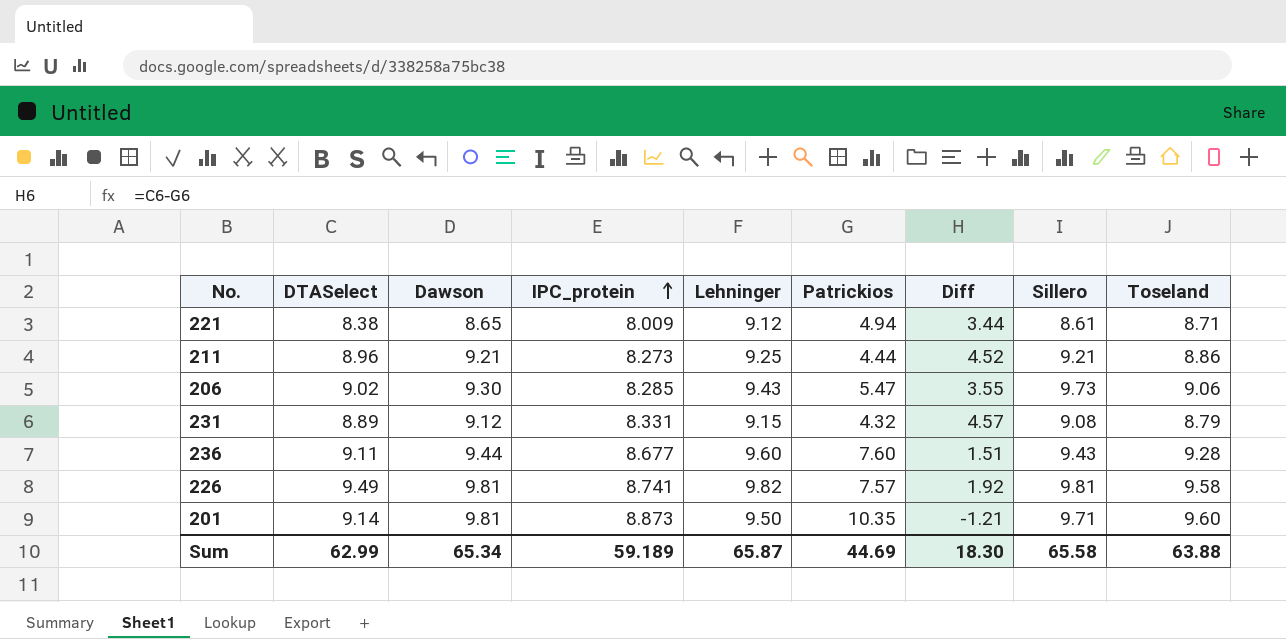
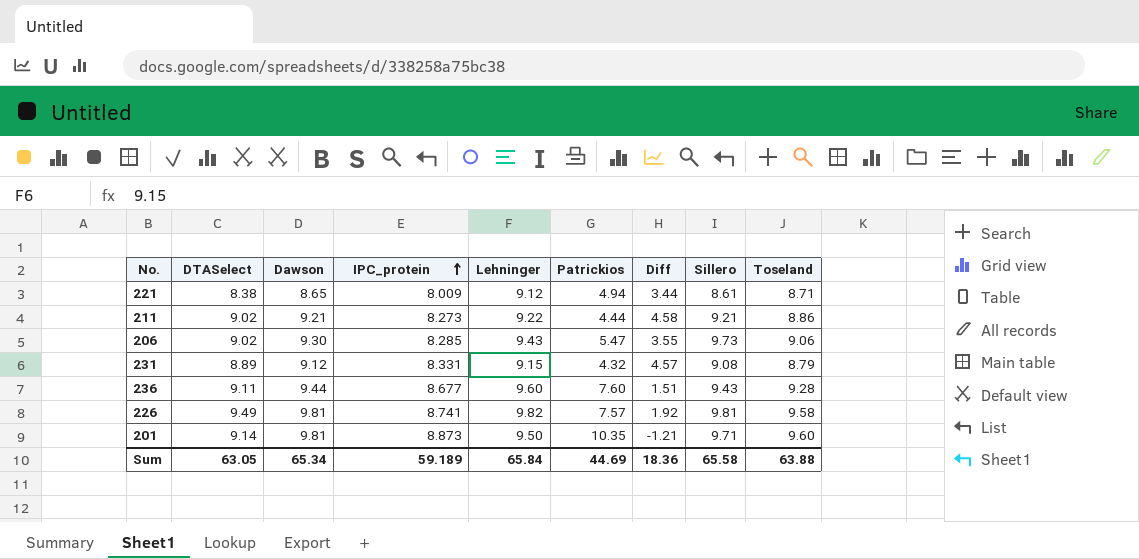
211 | DTASelect: 8.96 -> 9.02
211 | Lehninger: 9.25 -> 9.22
211 | Diff: 4.52 -> 4.58
Sum | DTASelect: 62.99 -> 63.05
Sum | Lehninger: 65.87 -> 65.84
Sum | Diff: 18.30 -> 18.36

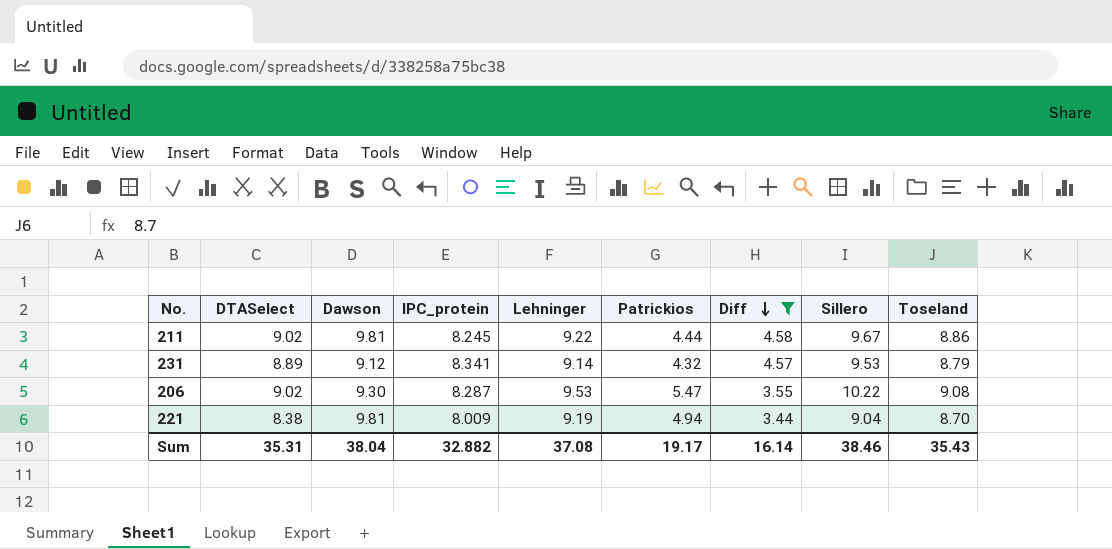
filter: none -> Diff >= 3.44
row order: IPC_protein ascending -> Diff descending
211 | Dawson: 9.21 -> 9.81
211 | IPC_protein: 8.273 -> 8.245
211 | Sillero: 9.21 -> 9.67
231 | IPC_protein: 8.331 -> 8.341
231 | Lehninger: 9.15 -> 9.14
231 | Sillero: 9.08 -> 9.53
206 | IPC_protein: 8.285 -> 8.287
206 | Lehninger: 9.43 -> 9.53
206 | Sillero: 9.73 -> 10.22
206 | Toseland: 9.06 -> 9.08
221 | Dawson: 8.65 -> 9.81
221 | Lehninger: 9.12 -> 9.19
221 | Sillero: 8.61 -> 9.04
221 | Toseland: 8.71 -> 8.70
Sum | DTASelect: 63.05 -> 35.31
Sum | Dawson: 65.34 -> 38.04
Sum | IPC_protein: 59.189 -> 32.882
Sum | Lehninger: 65.84 -> 37.08
Sum | Patrickios: 44.69 -> 19.17
Sum | Diff: 18.36 -> 16.14
Sum | Sillero: 65.58 -> 38.46
Sum | Toseland: 63.88 -> 35.43

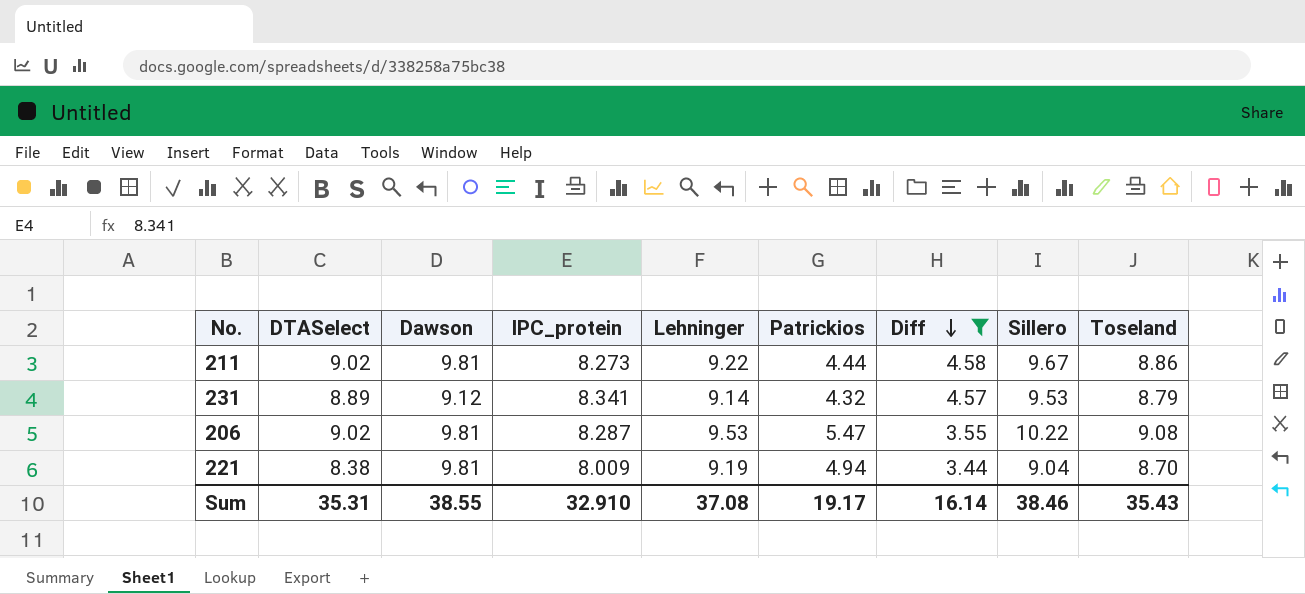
211 | IPC_protein: 8.245 -> 8.273
206 | Dawson: 9.30 -> 9.81
Sum | Dawson: 38.04 -> 38.55
Sum | IPC_protein: 32.882 -> 32.910

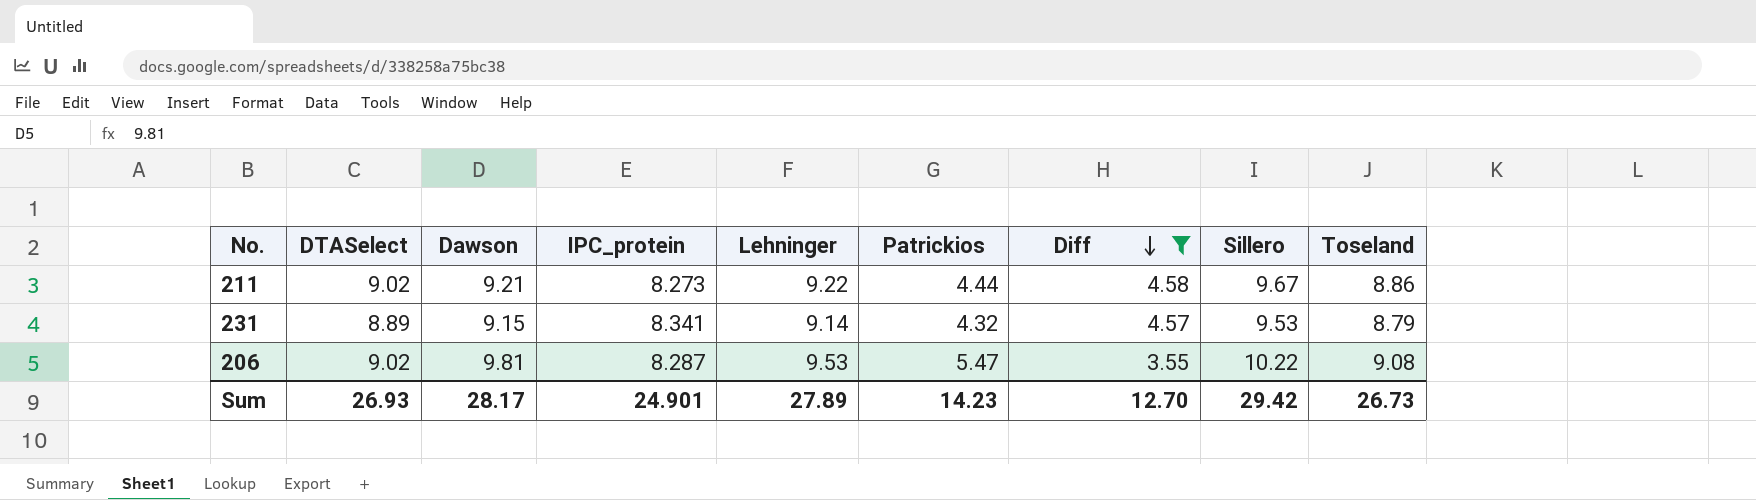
row 221: 8.38 | 9.81 | 8.009 | 9.19 | 4.94 | 3.44 | 9.04 | 8.70 -> none
211 | Dawson: 9.81 -> 9.21
231 | Dawson: 9.12 -> 9.15
Sum | DTASelect: 35.31 -> 26.93
Sum | Dawson: 38.55 -> 28.17
Sum | IPC_protein: 32.910 -> 24.901
Sum | Lehninger: 37.08 -> 27.89
Sum | Patrickios: 19.17 -> 14.23
Sum | Diff: 16.14 -> 12.70
Sum | Sillero: 38.46 -> 29.42
Sum | Toseland: 35.43 -> 26.73

